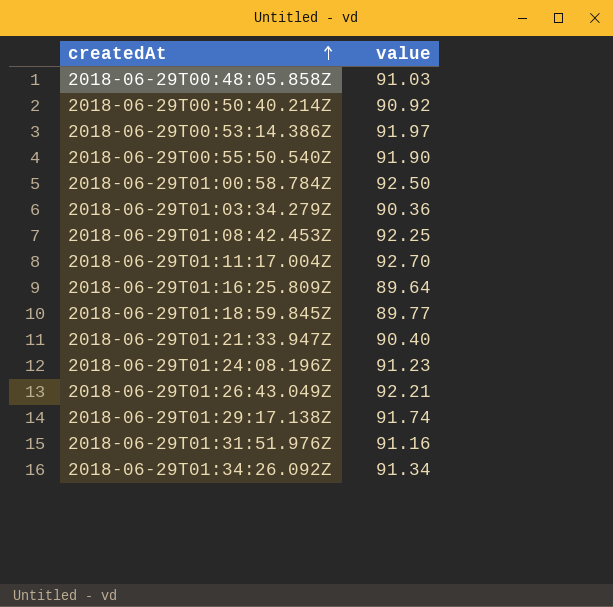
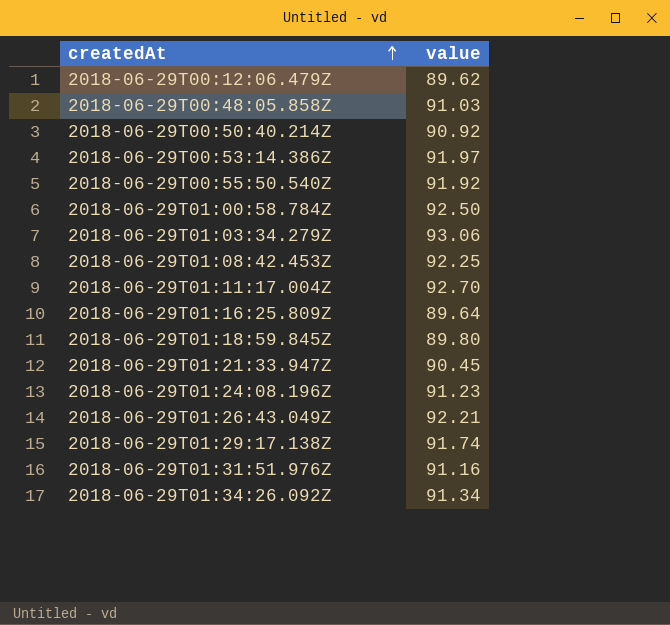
row 2018-06-29T00:12:06.479Z: none -> 89.62
2018-06-29T00:55:50.540Z | value: 91.90 -> 91.92
2018-06-29T01:03:34.279Z | value: 90.36 -> 93.06
2018-06-29T01:18:59.845Z | value: 89.77 -> 89.80
2018-06-29T01:21:33.947Z | value: 90.40 -> 90.45

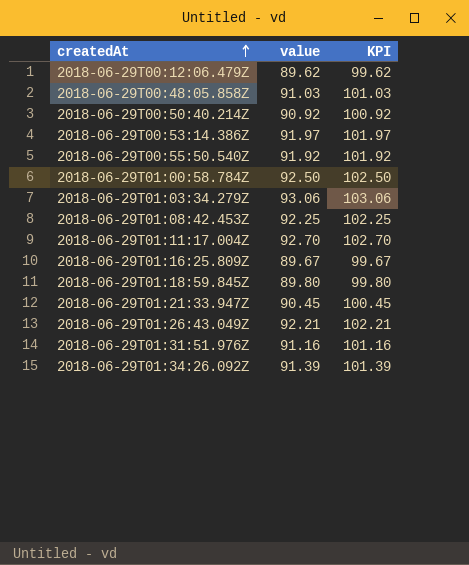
column KPI | formula: none -> [value] + 10
row 2018-06-29T01:24:08.196Z: 91.23 -> none
row 2018-06-29T01:29:17.138Z: 91.74 -> none
2018-06-29T01:16:25.809Z | value: 89.64 -> 89.67
2018-06-29T01:34:26.092Z | value: 91.34 -> 91.39

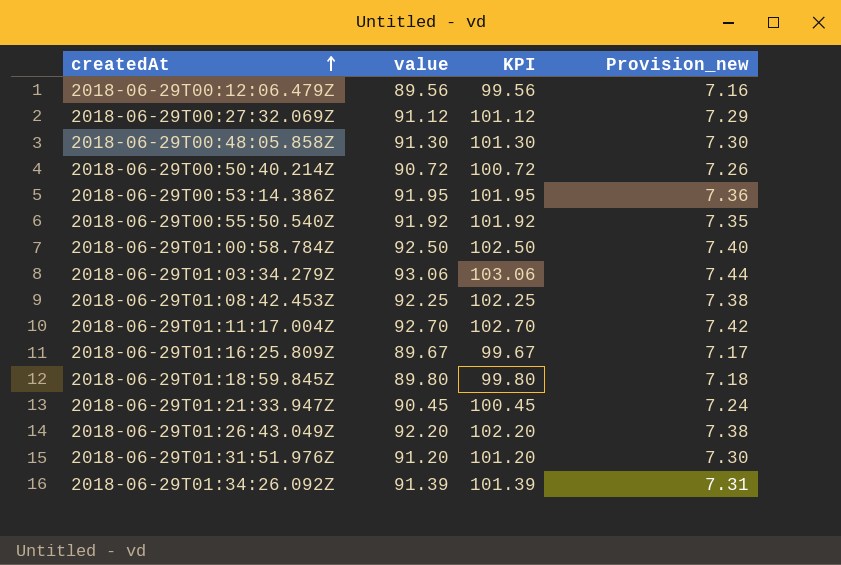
column Provision_new | formula: none -> [value] * 0.08
2018-06-29T00:12:06.479Z | value: 89.62 -> 89.56
2018-06-29T00:12:06.479Z | KPI: 99.62 -> 99.56
row 2018-06-29T00:27:32.069Z: none -> 91.12 | 101.12 | 7.29
2018-06-29T00:48:05.858Z | value: 91.03 -> 91.30
2018-06-29T00:48:05.858Z | KPI: 101.03 -> 101.30
2018-06-29T00:50:40.214Z | value: 90.92 -> 90.72
2018-06-29T00:50:40.214Z | KPI: 100.92 -> 100.72
2018-06-29T00:53:14.386Z | value: 91.97 -> 91.95
2018-06-29T00:53:14.386Z | KPI: 101.97 -> 101.95
2018-06-29T01:26:43.049Z | value: 92.21 -> 92.20
2018-06-29T01:26:43.049Z | KPI: 102.21 -> 102.20
2018-06-29T01:31:51.976Z | value: 91.16 -> 91.20
2018-06-29T01:31:51.976Z | KPI: 101.16 -> 101.20

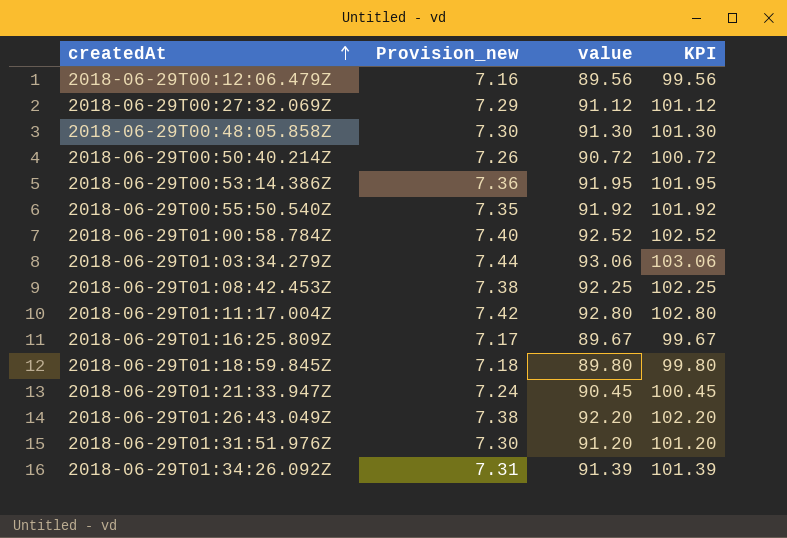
column Provision_new | position: 4 -> 2
2018-06-29T01:00:58.784Z | value: 92.50 -> 92.52
2018-06-29T01:00:58.784Z | KPI: 102.50 -> 102.52
2018-06-29T01:11:17.004Z | value: 92.70 -> 92.80
2018-06-29T01:11:17.004Z | KPI: 102.70 -> 102.80

